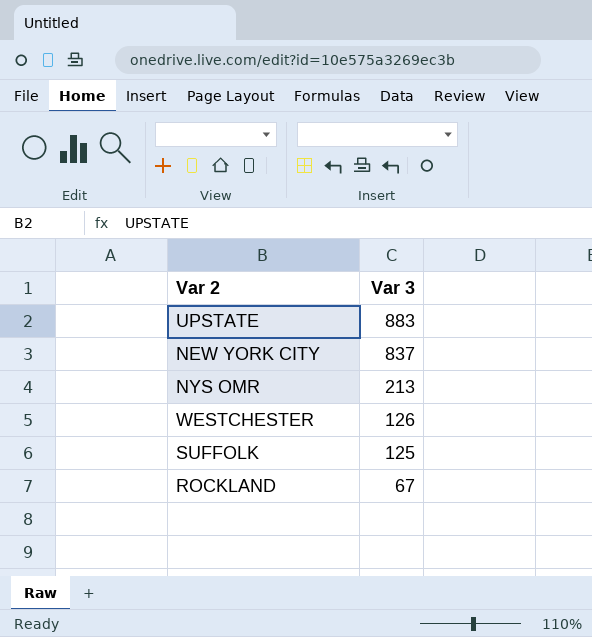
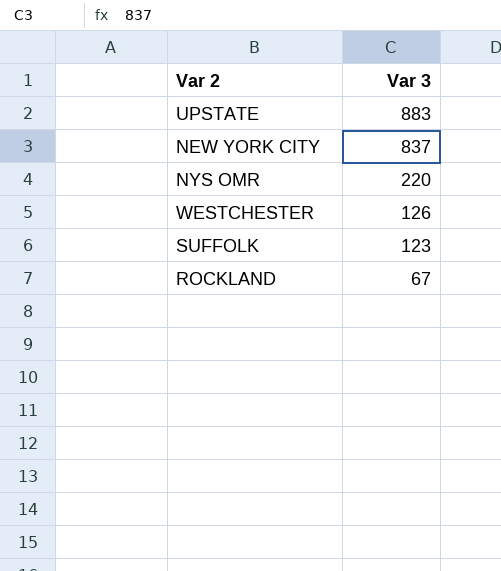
NYS OMR | Var 3: 213 -> 220
SUFFOLK | Var 3: 125 -> 123

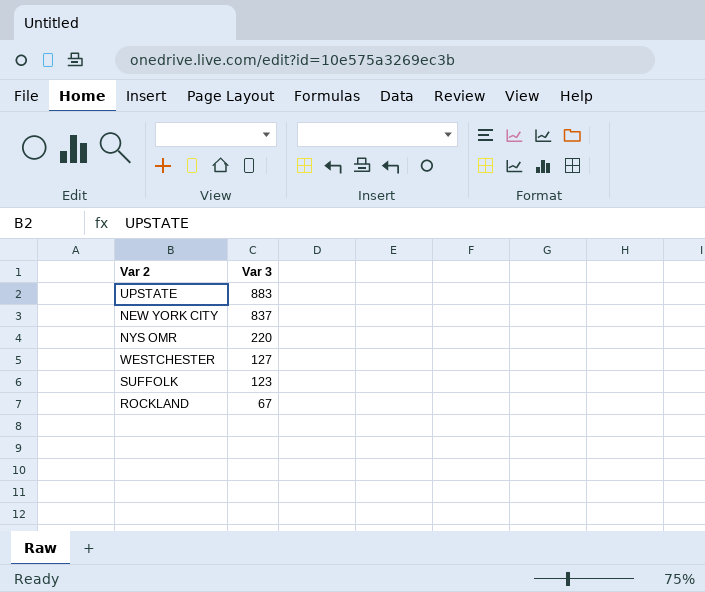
WESTCHESTER | Var 3: 126 -> 127

